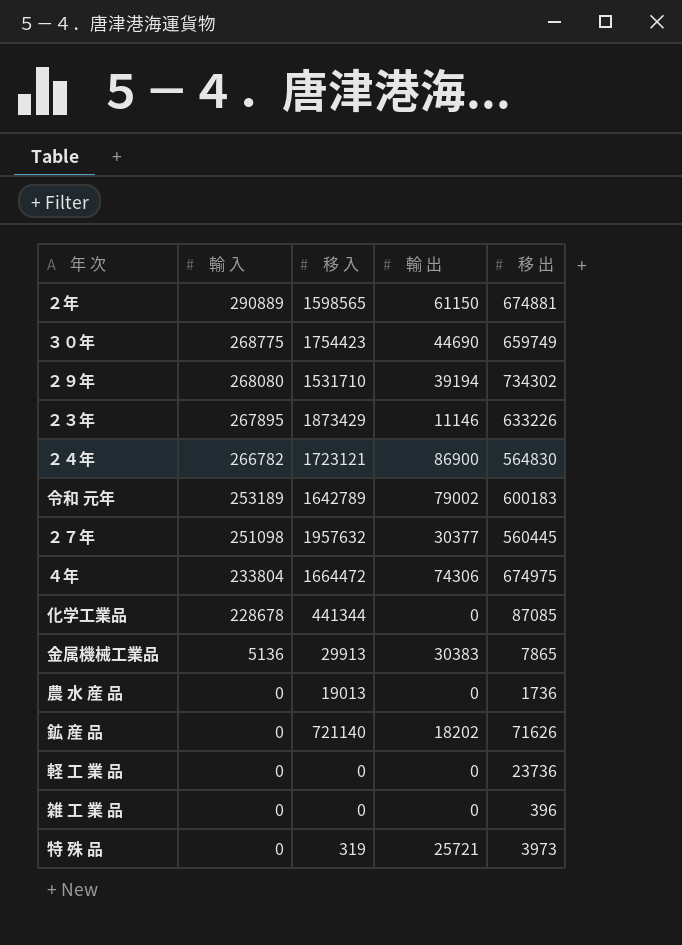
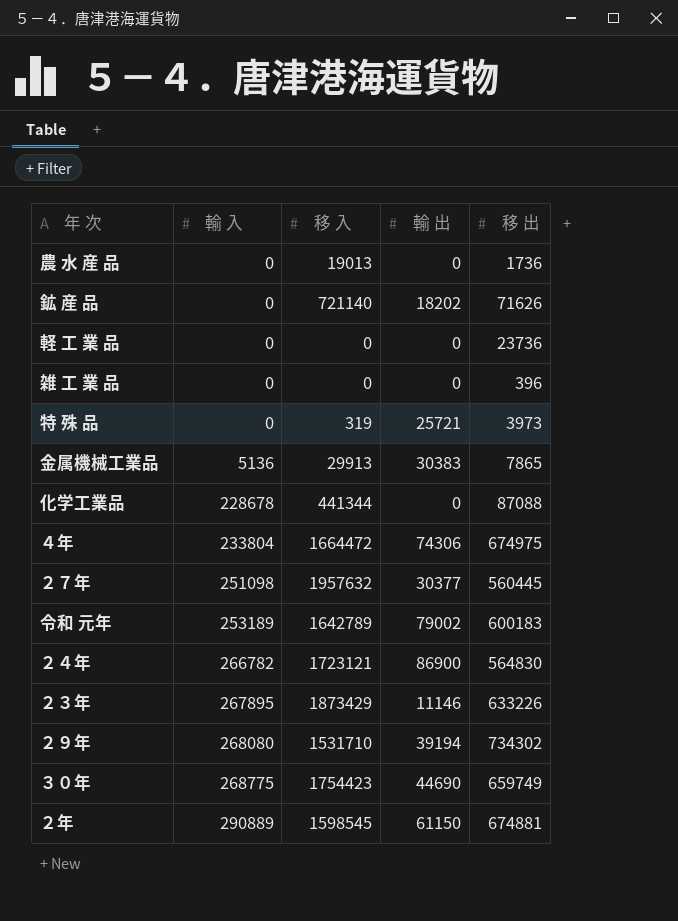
row order: 輸 入 descending -> 輸 入 ascending
化学工業品 | 移 出: 87085 -> 87088
２年 | 移 入: 1598565 -> 1598545

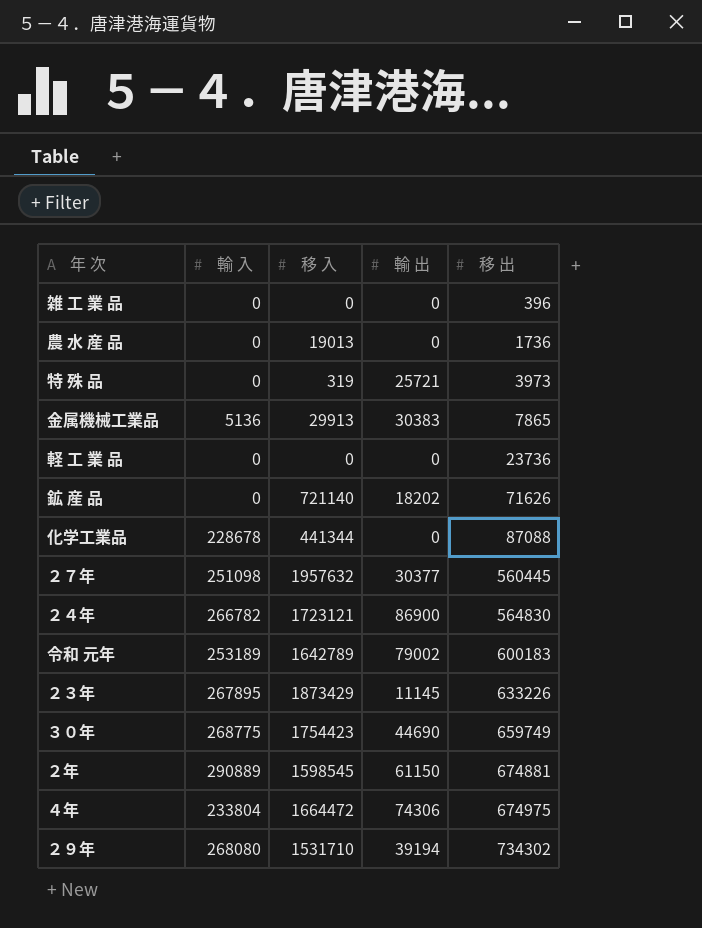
row order: 輸 入 ascending -> 移 出 ascending
２３年 | 輸 出: 11146 -> 11145

